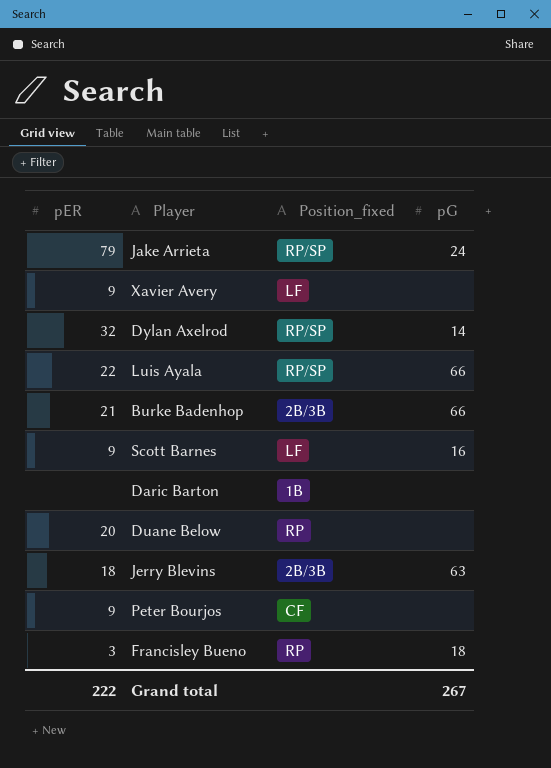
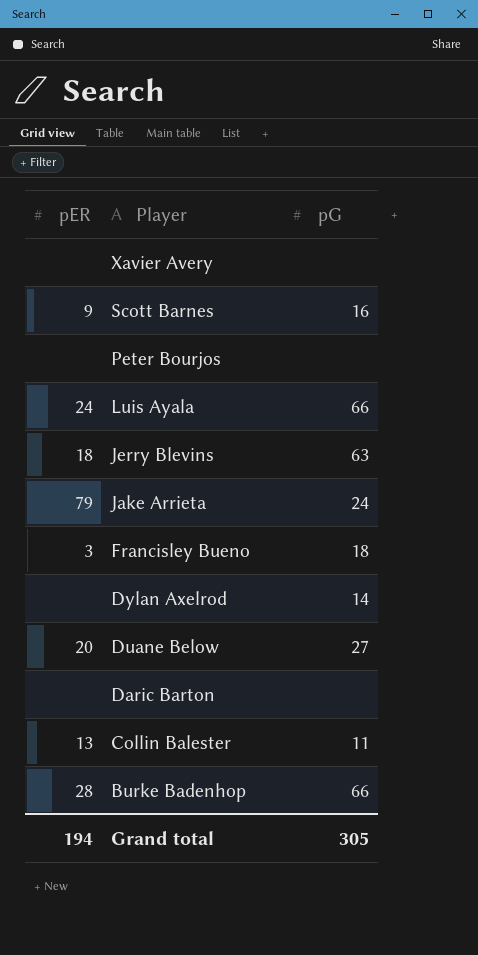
row order: none -> Player descending
column Position_fixed | position: 3 -> none
Xavier Avery | pER: 9 -> none
Peter Bourjos | pER: 9 -> none
Luis Ayala | pER: 22 -> 24
Dylan Axelrod | pER: 32 -> none
Duane Below | pG: none -> 27
row Collin Balester: none -> 13 | 11
Burke Badenhop | pER: 21 -> 28
Grand total | pER: 222 -> 194
Grand total | pG: 267 -> 305

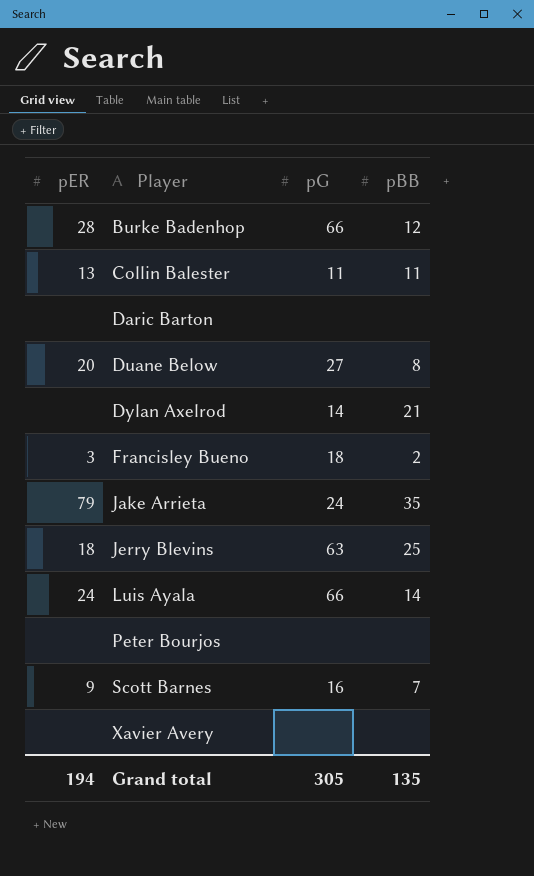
row order: Player descending -> Player ascending
column pBB | position: none -> 4

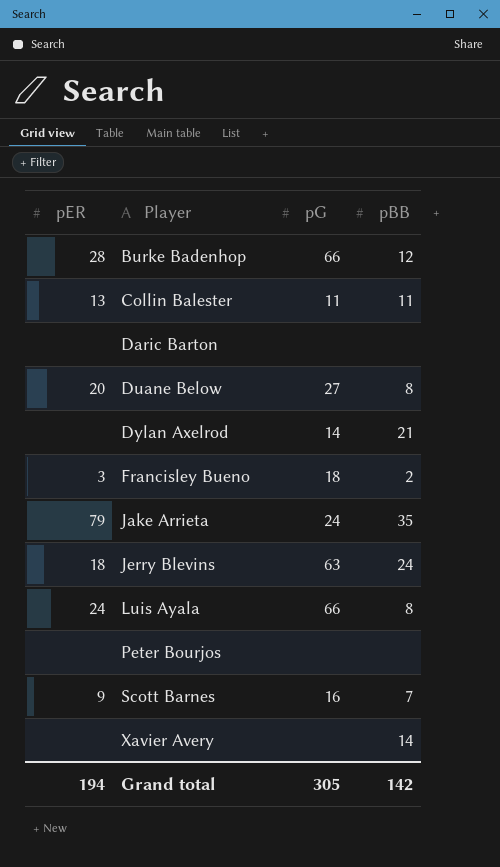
Jerry Blevins | pBB: 25 -> 24
Luis Ayala | pBB: 14 -> 8
Xavier Avery | pBB: none -> 14
Grand total | pBB: 135 -> 142

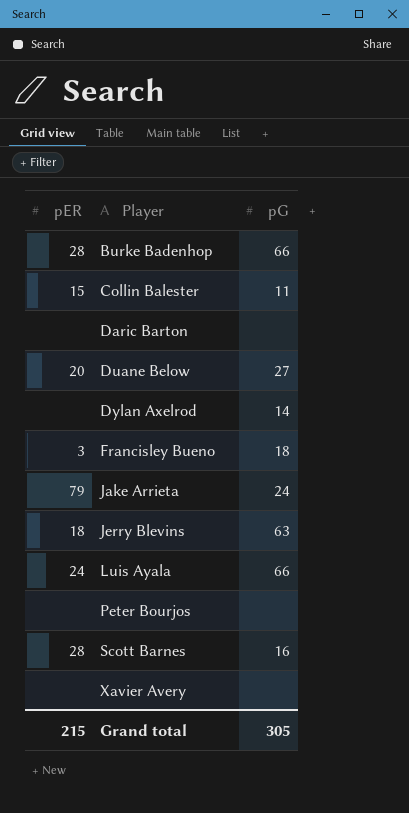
column pBB | position: 4 -> none
Collin Balester | pER: 13 -> 15
Scott Barnes | pER: 9 -> 28
Grand total | pER: 194 -> 215

